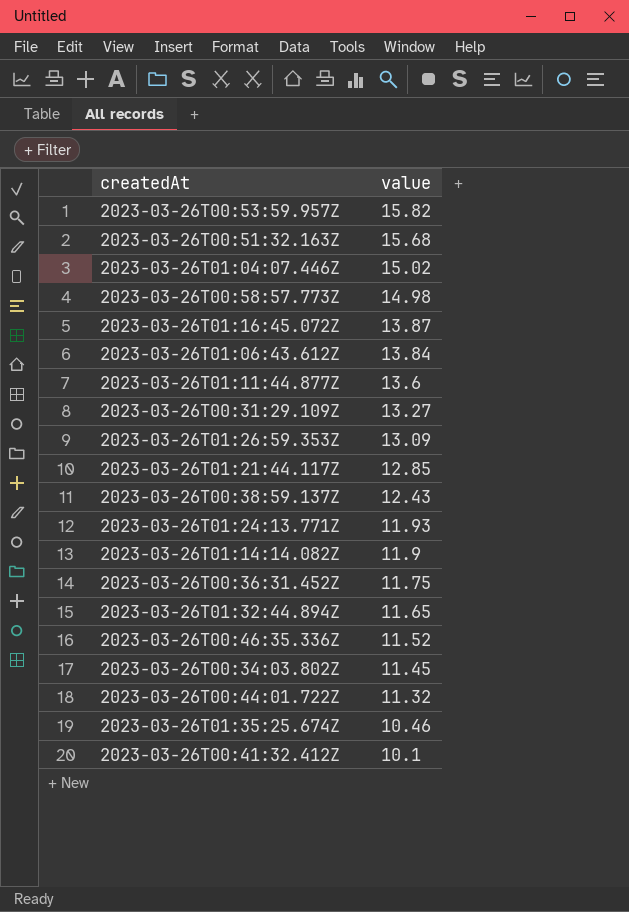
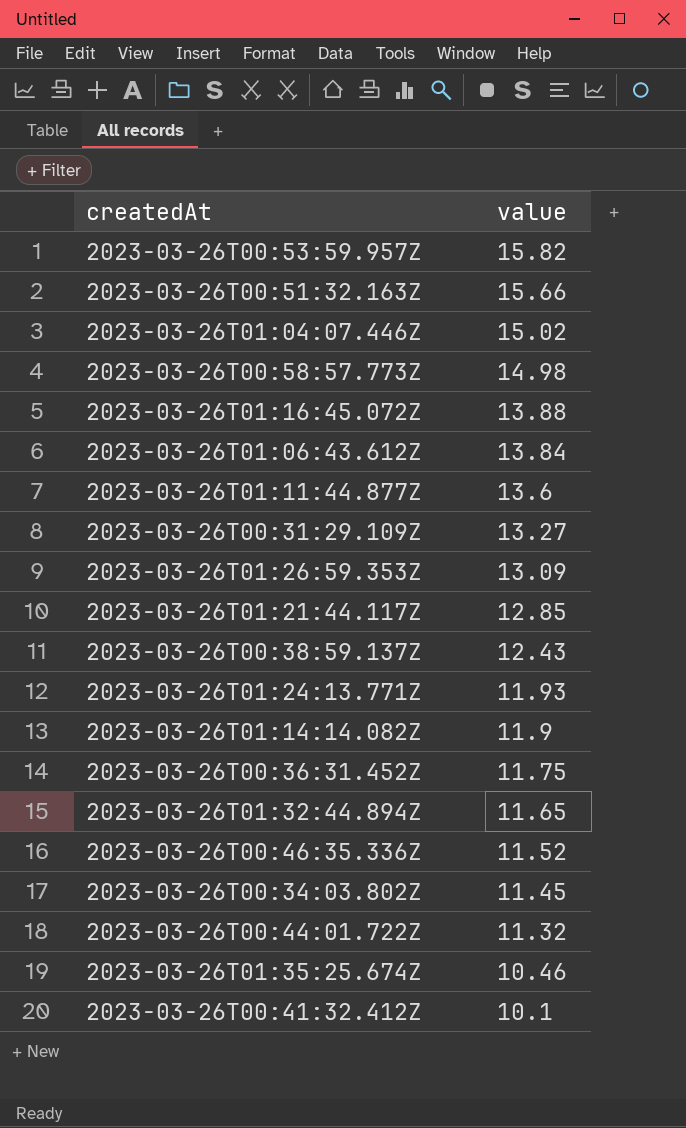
2023-03-26T00:51:32.163Z | value: 15.68 -> 15.66
2023-03-26T01:16:45.072Z | value: 13.87 -> 13.88

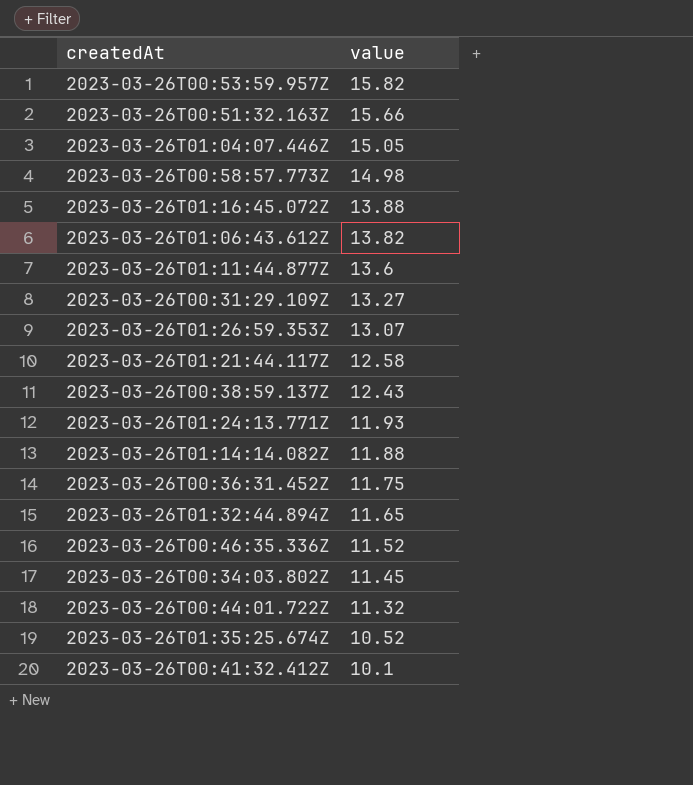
2023-03-26T01:04:07.446Z | value: 15.02 -> 15.05
2023-03-26T01:06:43.612Z | value: 13.84 -> 13.82
2023-03-26T01:26:59.353Z | value: 13.09 -> 13.07
2023-03-26T01:21:44.117Z | value: 12.85 -> 12.58
2023-03-26T01:14:14.082Z | value: 11.9 -> 11.88
2023-03-26T01:35:25.674Z | value: 10.46 -> 10.52

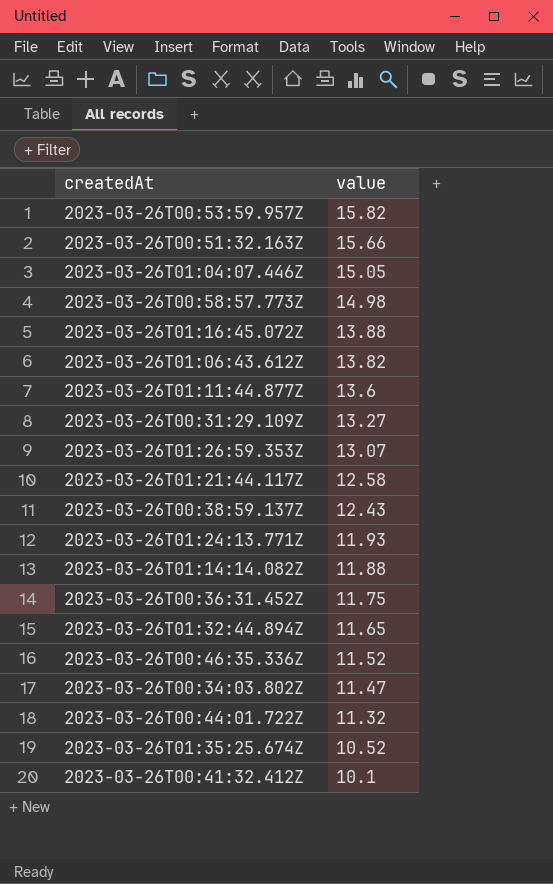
2023-03-26T00:34:03.802Z | value: 11.45 -> 11.47

